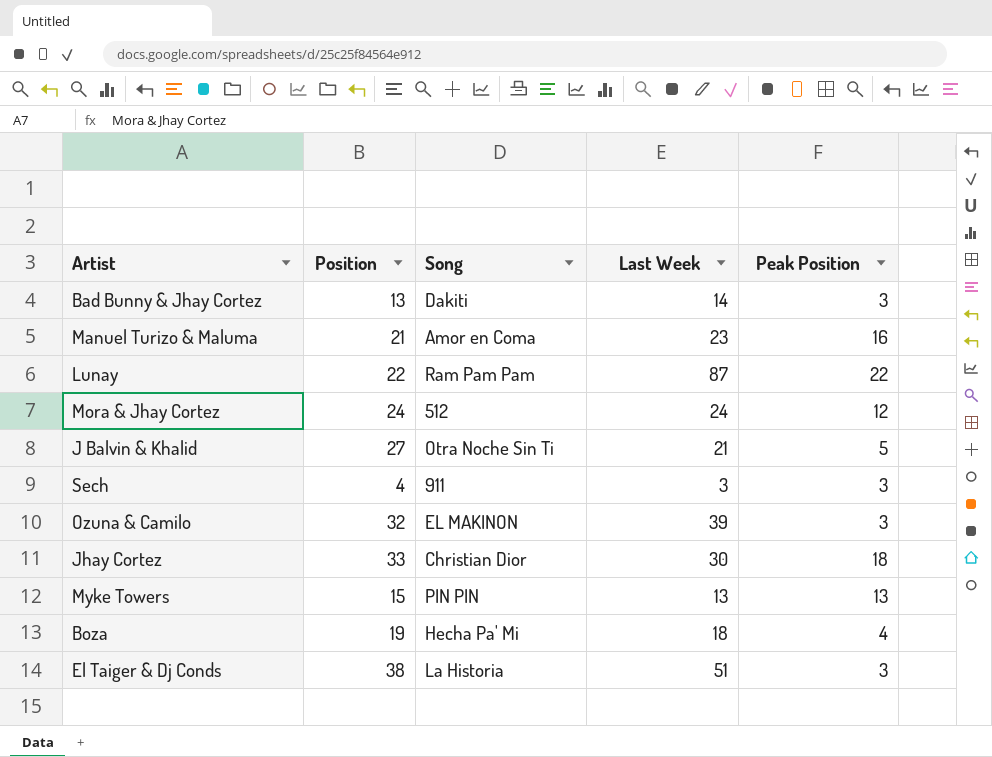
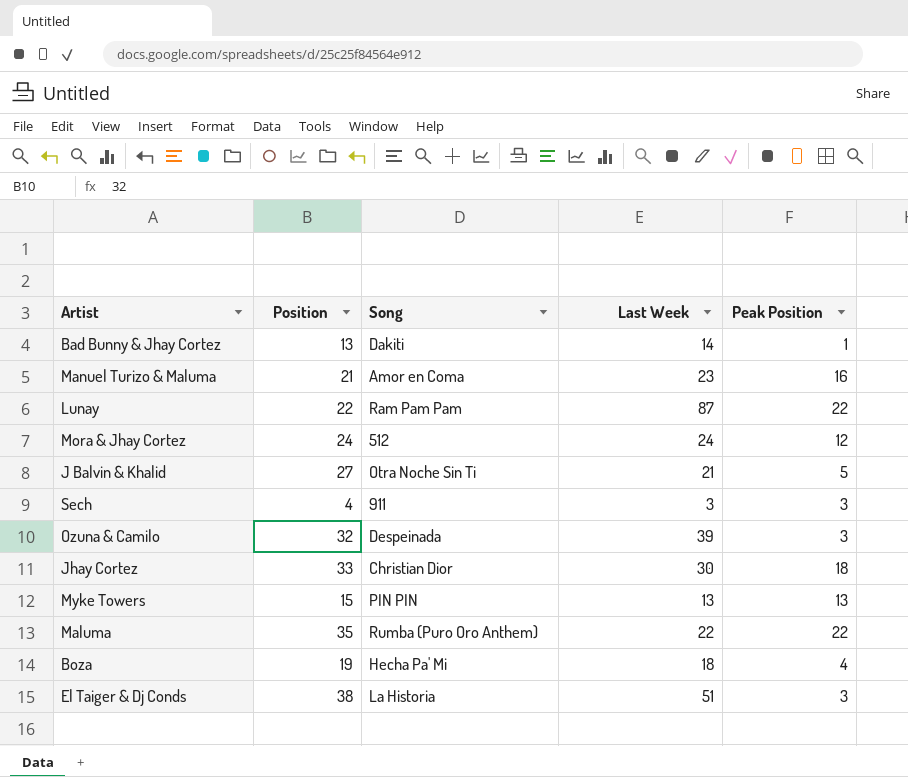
Bad Bunny & Jhay Cortez | Peak Position: 3 -> 1
Ozuna & Camilo | Song: EL MAKINON -> Despeinada
row Maluma: none -> 35 | Rumba (Puro Oro Anthem) | 22 | 22

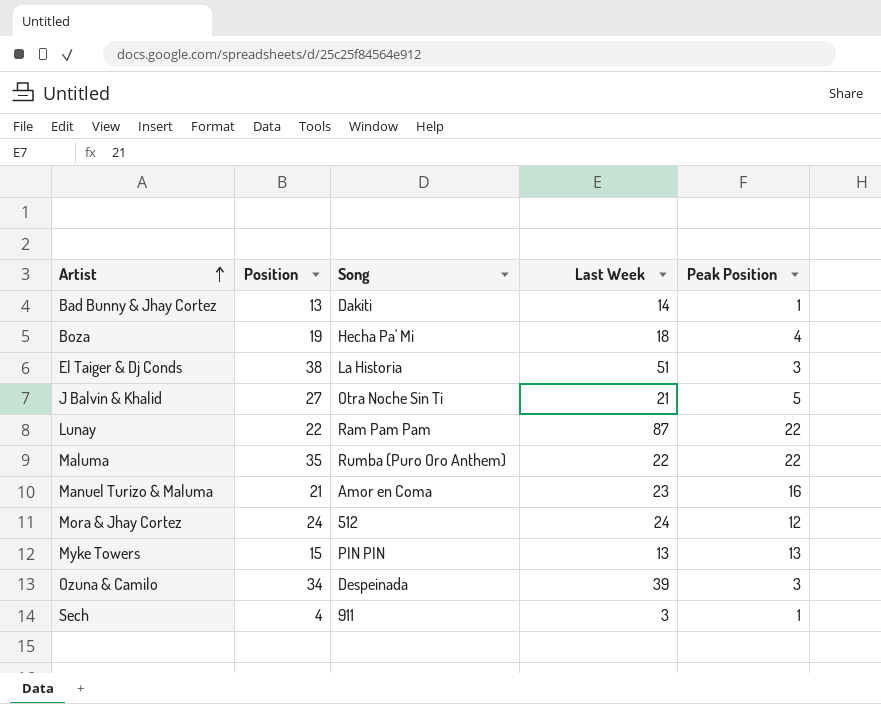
row order: none -> Artist ascending
row Jhay Cortez: 33 | Christian Dior | 30 | 18 -> none
Ozuna & Camilo | Position: 32 -> 34
Sech | Peak Position: 3 -> 1

